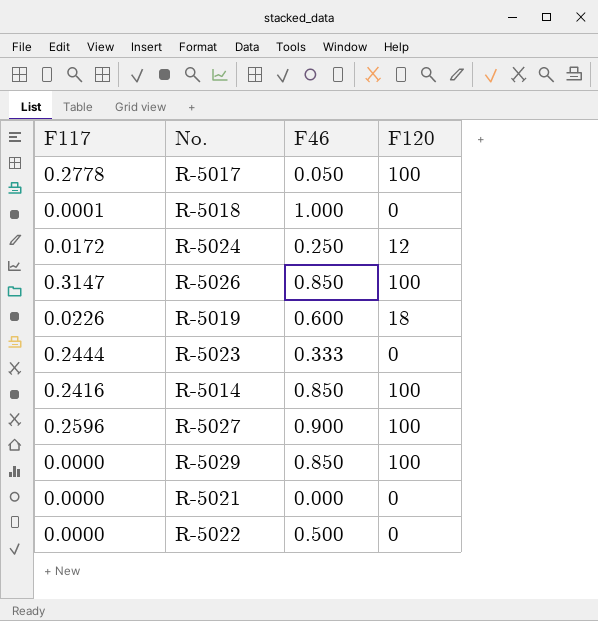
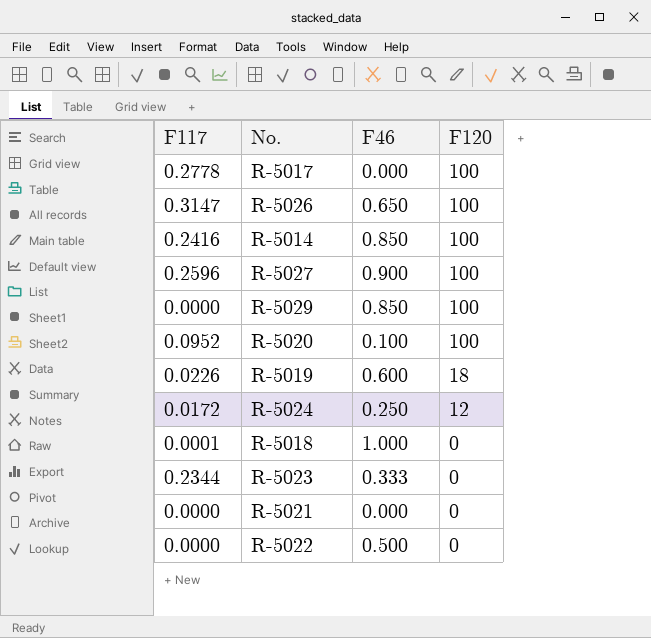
row order: none -> F120 descending
R-5017 | F46: 0.050 -> 0.000
R-5026 | F46: 0.850 -> 0.650
row R-5020: none -> 0.0952 | 0.100 | 100
R-5023 | F117: 0.2444 -> 0.2344

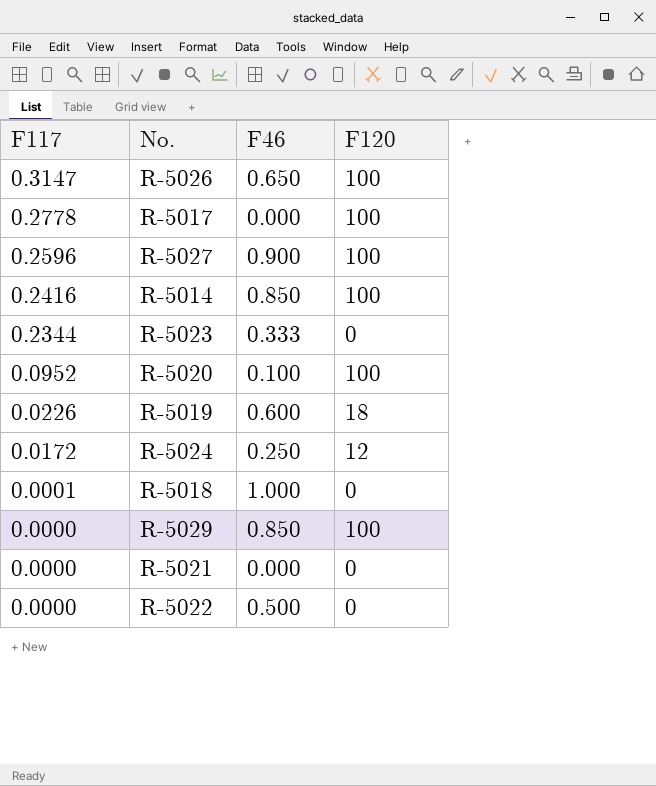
row order: F120 descending -> F117 descending

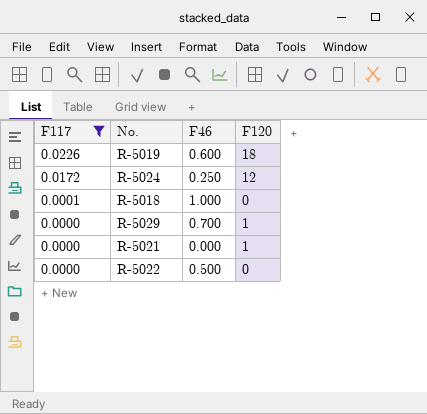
filter: none -> F117 <= 0.0226
R-5029 | F46: 0.850 -> 0.700
R-5029 | F120: 100 -> 1
R-5021 | F120: 0 -> 1

